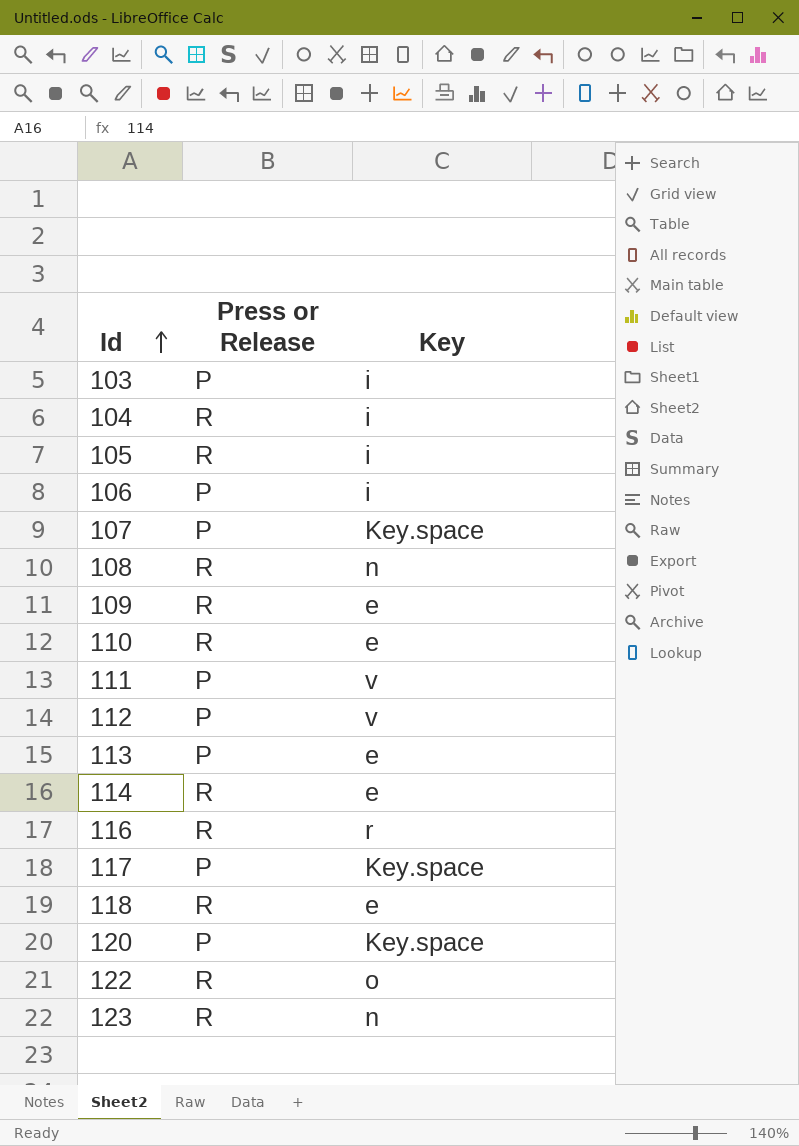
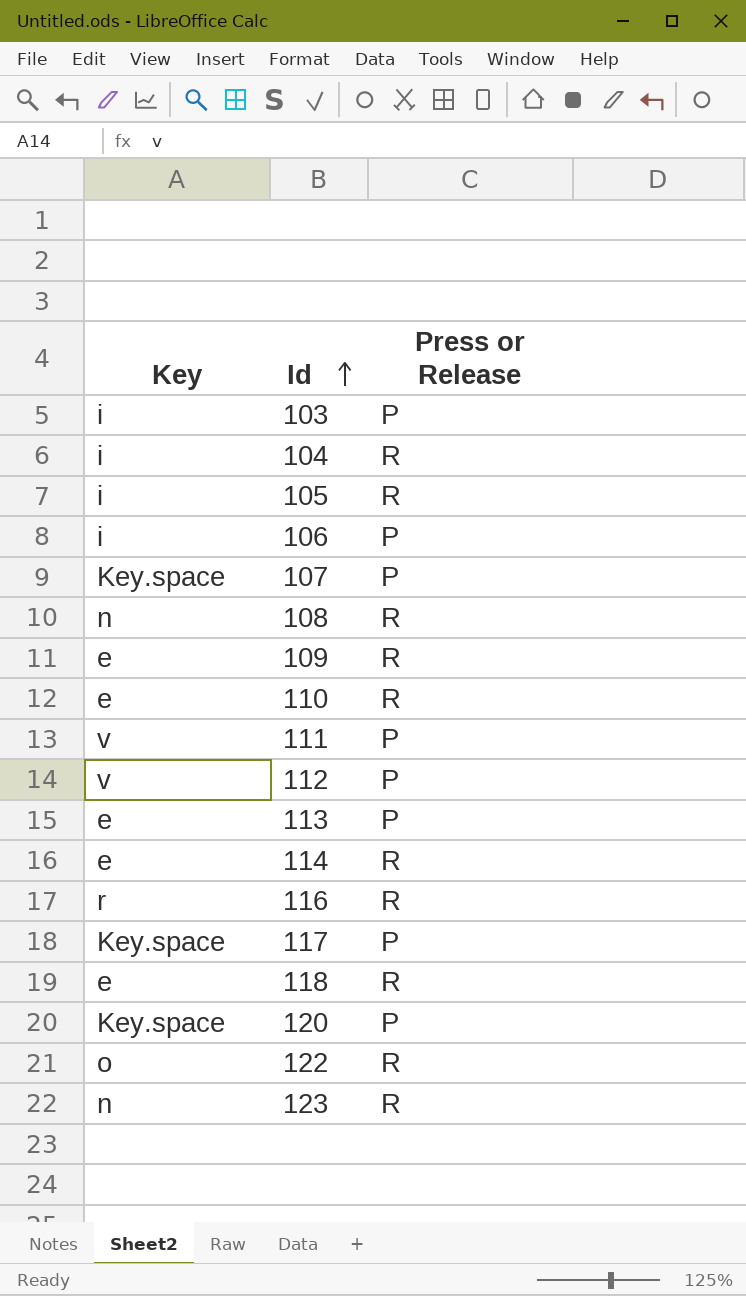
column Key | position: 3 -> 1

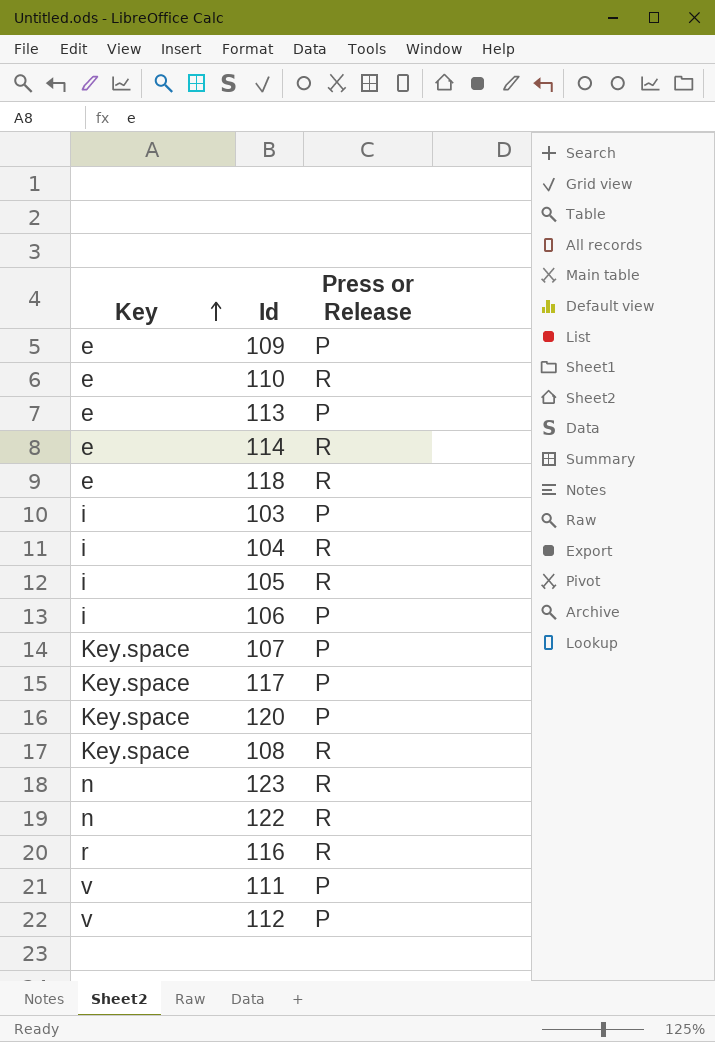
row order: Id ascending -> Key ascending
109 | Press or Release: R -> P
108 | Key: n -> Key.space
122 | Key: o -> n

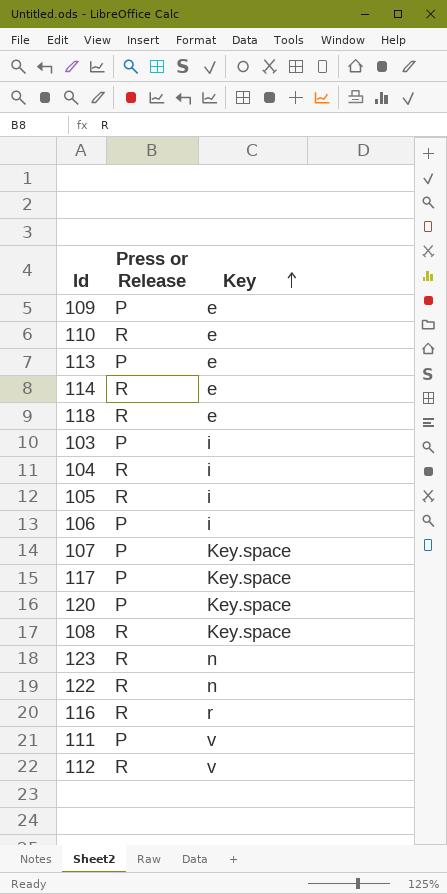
column Key | position: 1 -> 3
112 | Press or Release: P -> R

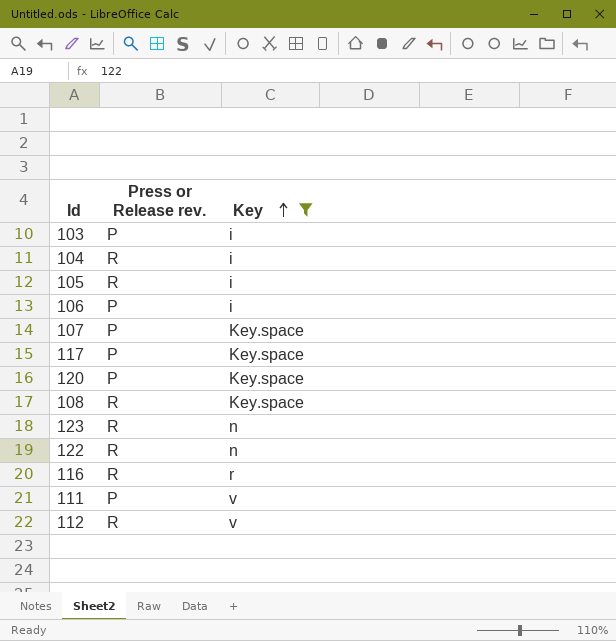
filter: none -> Key != e
column name: Press or Release -> Press or Release rev.

